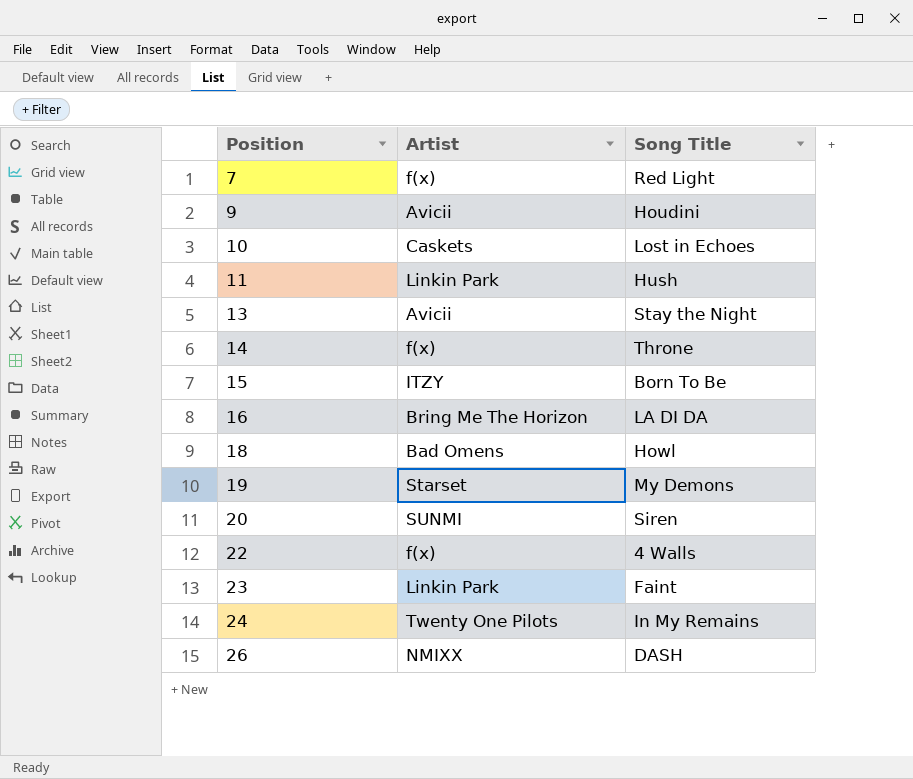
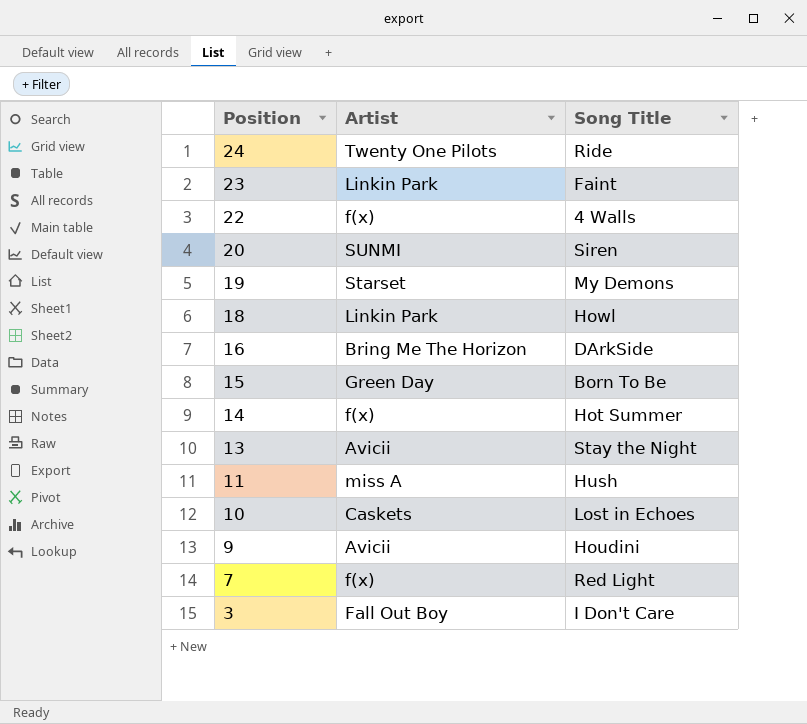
row order: Position ascending -> Position descending
row 26: NMIXX | DASH -> none
24 | Song Title: In My Remains -> Ride
18 | Artist: Bad Omens -> Linkin Park
16 | Song Title: LA DI DA -> DArkSide
15 | Artist: ITZY -> Green Day
14 | Song Title: Throne -> Hot Summer
11 | Artist: Linkin Park -> miss A
row 3: none -> Fall Out Boy | I Don't Care

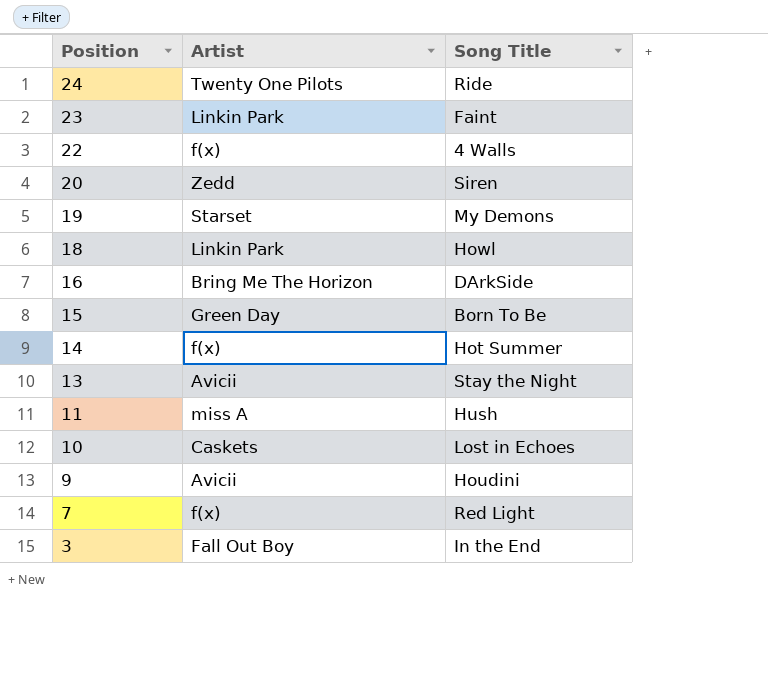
20 | Artist: SUNMI -> Zedd
3 | Song Title: I Don't Care -> In the End

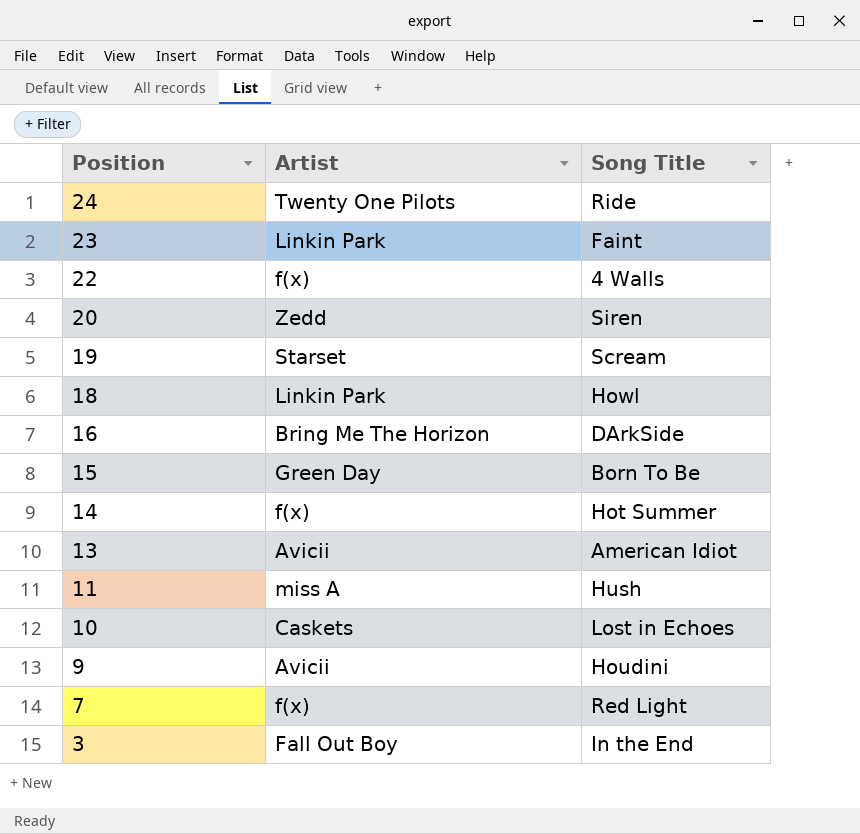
19 | Song Title: My Demons -> Scream
13 | Song Title: Stay the Night -> American Idiot

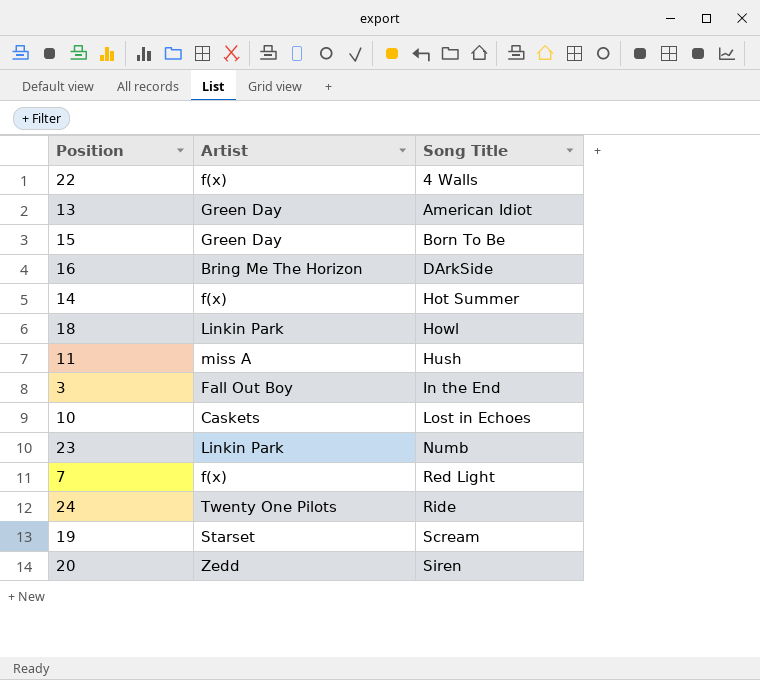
row order: Position descending -> Song Title ascending
row 9: Avicii | Houdini -> none
13 | Artist: Avicii -> Green Day
23 | Song Title: Faint -> Numb

